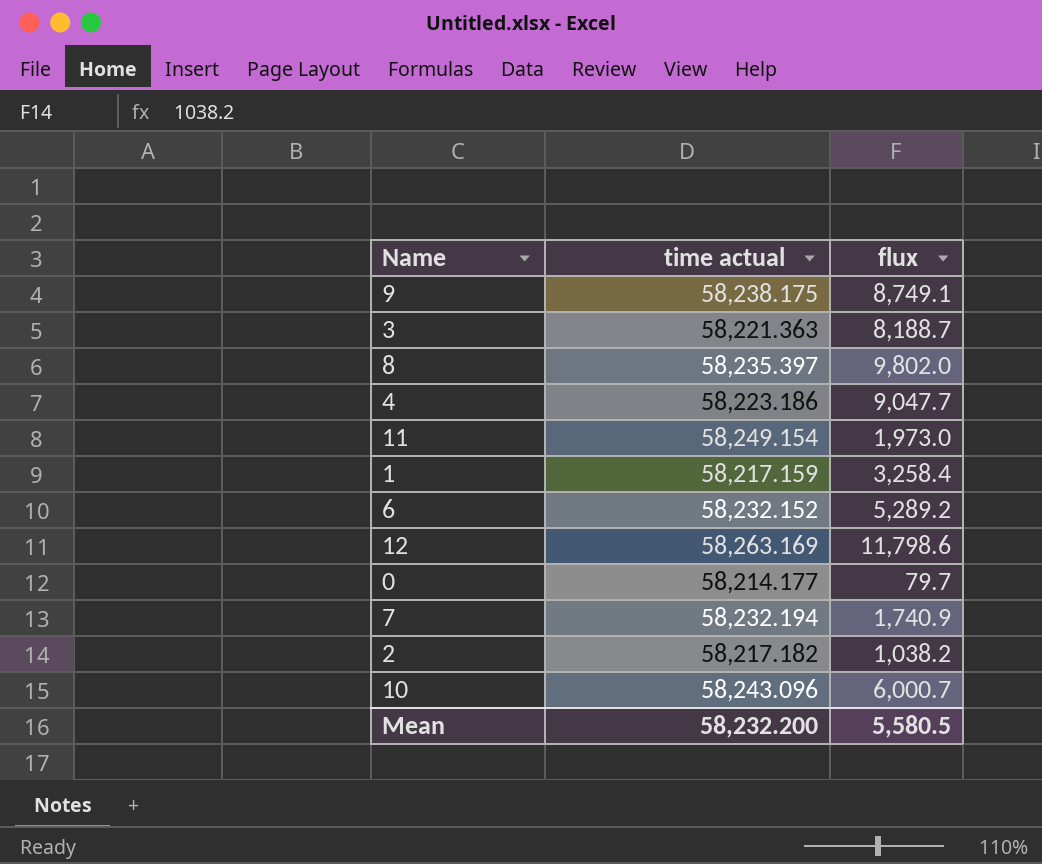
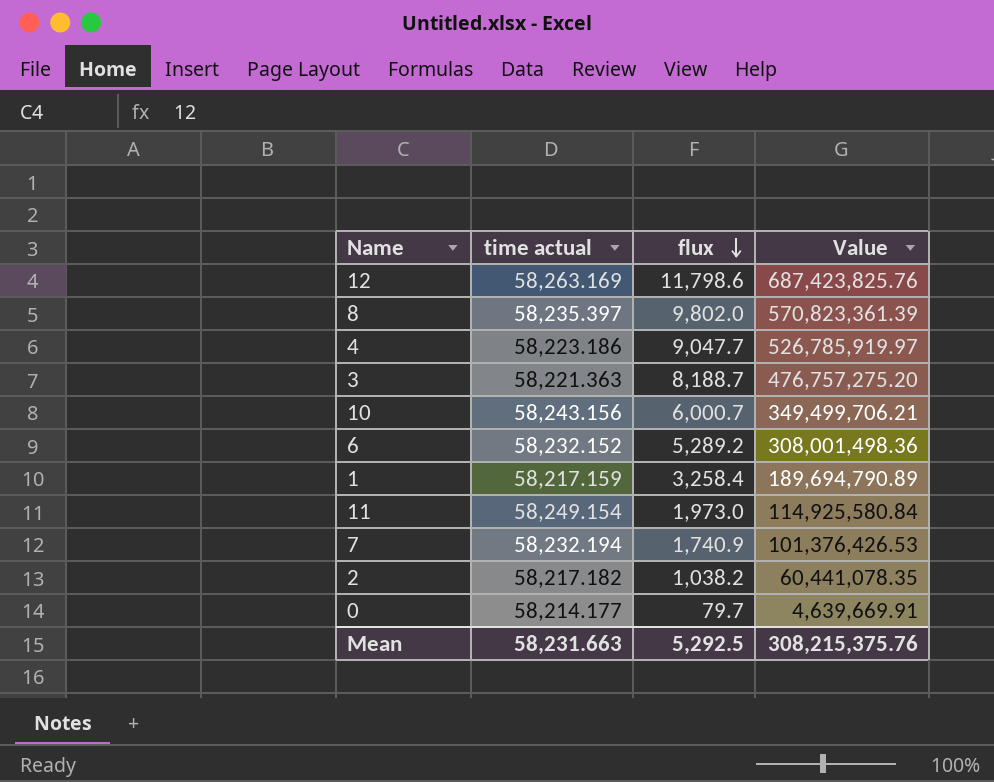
row order: none -> flux descending
column Value | formula: none -> [time actual] * [flux]
row 9: 58,238.175 | 8,749.1 -> none
10 | time actual: 58,243.096 -> 58,243.156
Mean | time actual: 58,232.200 -> 58,231.663
Mean | flux: 5,580.5 -> 5,292.5

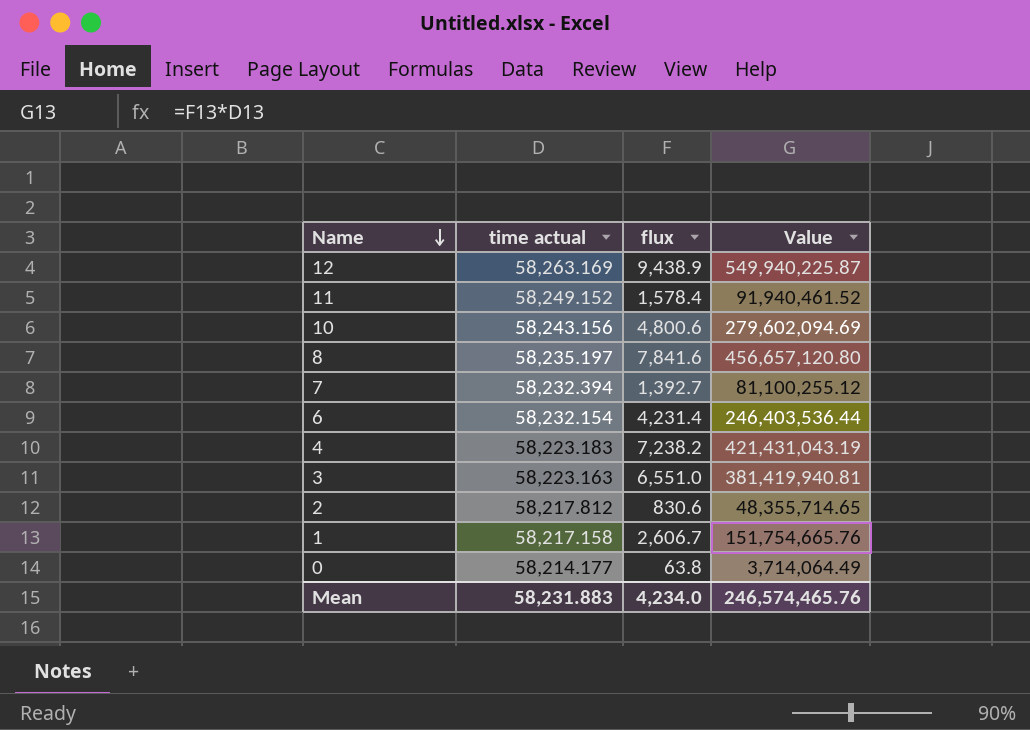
row order: flux descending -> Name descending
12 | flux: 11,798.6 -> 9,438.9
12 | Value: 687,423,825.76 -> 549,940,225.87
11 | time actual: 58,249.154 -> 58,249.152
11 | flux: 1,973.0 -> 1,578.4
11 | Value: 114,925,580.84 -> 91,940,461.52
10 | flux: 6,000.7 -> 4,800.6
10 | Value: 349,499,706.21 -> 279,602,094.69
8 | time actual: 58,235.397 -> 58,235.197
8 | flux: 9,802.0 -> 7,841.6
8 | Value: 570,823,361.39 -> 456,657,120.80
7 | time actual: 58,232.194 -> 58,232.394
7 | flux: 1,740.9 -> 1,392.7
7 | Value: 101,376,426.53 -> 81,100,255.12
6 | time actual: 58,232.152 -> 58,232.154
6 | flux: 5,289.2 -> 4,231.4
6 | Value: 308,001,498.36 -> 246,403,536.44
4 | time actual: 58,223.186 -> 58,223.183
4 | flux: 9,047.7 -> 7,238.2
4 | Value: 526,785,919.97 -> 421,431,043.19
3 | time actual: 58,221.363 -> 58,223.163
3 | flux: 8,188.7 -> 6,551.0
3 | Value: 476,757,275.20 -> 381,419,940.81
2 | time actual: 58,217.182 -> 58,217.812
2 | flux: 1,038.2 -> 830.6
2 | Value: 60,441,078.35 -> 48,355,714.65
1 | time actual: 58,217.159 -> 58,217.158
1 | flux: 3,258.4 -> 2,606.7
1 | Value: 189,694,790.89 -> 151,754,665.76
0 | flux: 79.7 -> 63.8
0 | Value: 4,639,669.91 -> 3,714,064.49
Mean | time actual: 58,231.663 -> 58,231.883
Mean | flux: 5,292.5 -> 4,234.0
Mean | Value: 308,215,375.76 -> 246,574,465.76

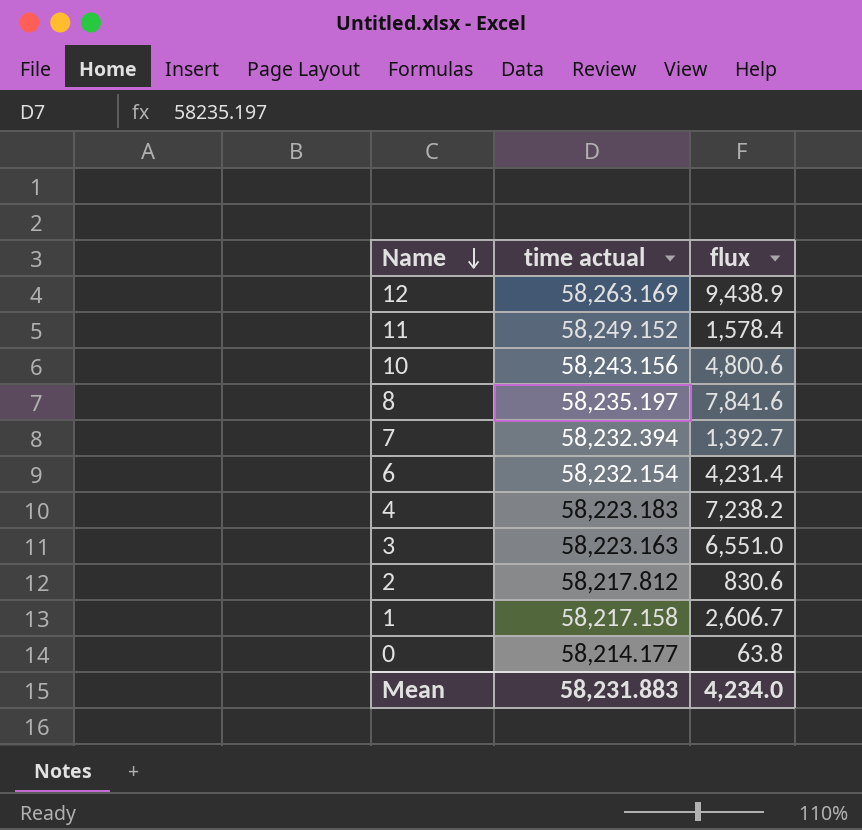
column Value | formula: [time actual] * [flux] -> none

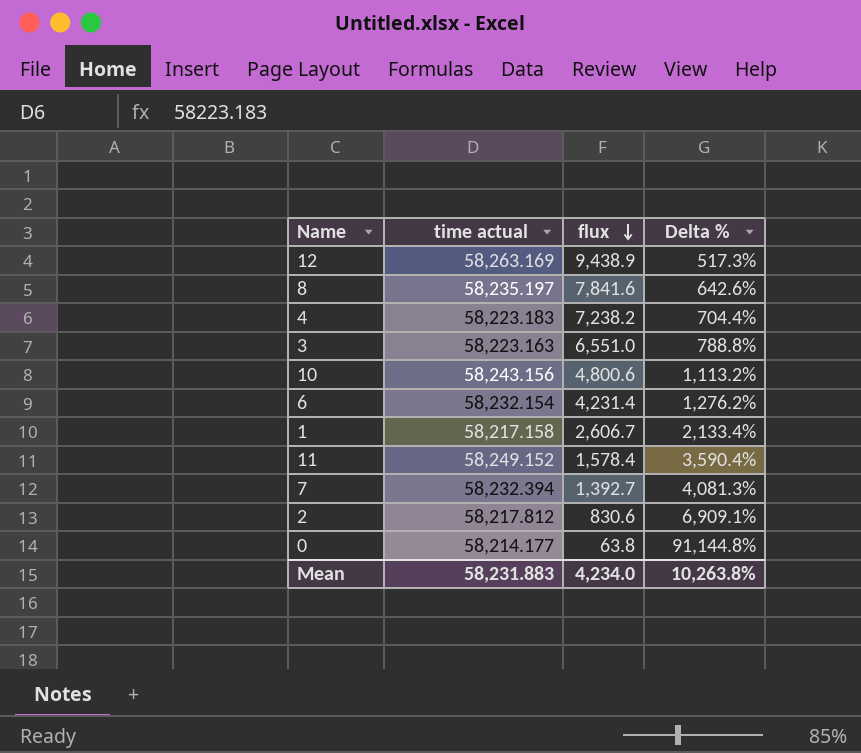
row order: Name descending -> flux descending
column Delta % | formula: none -> ([time actual] - [flux]) / [flux]

